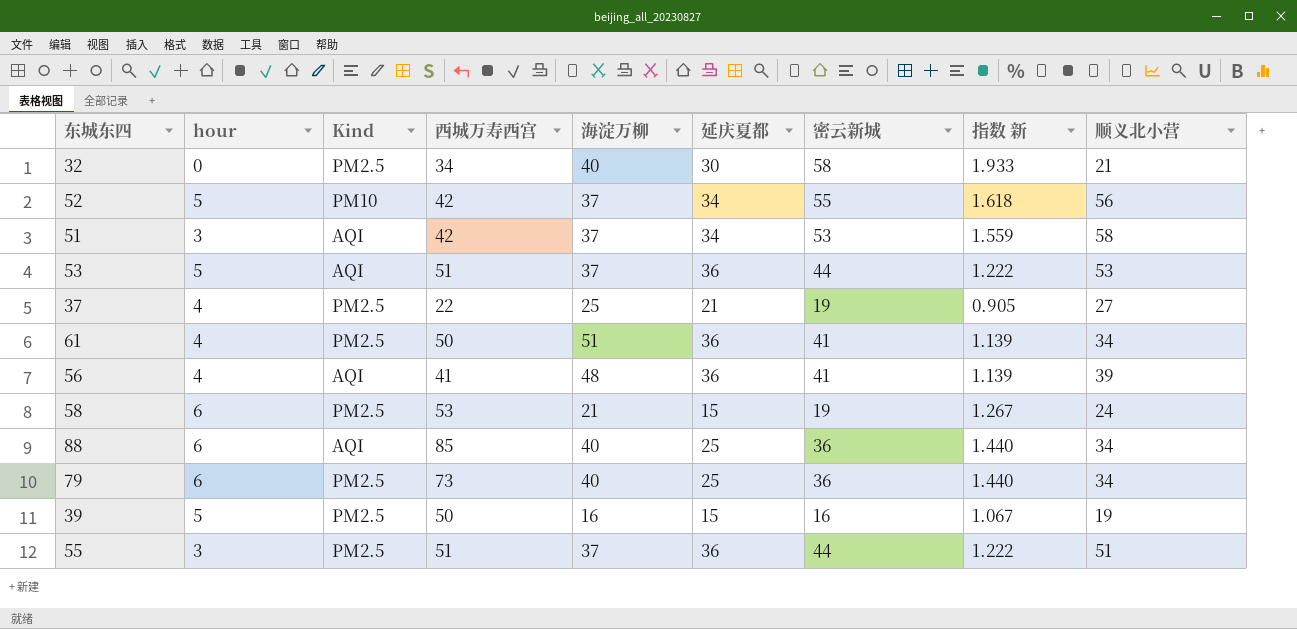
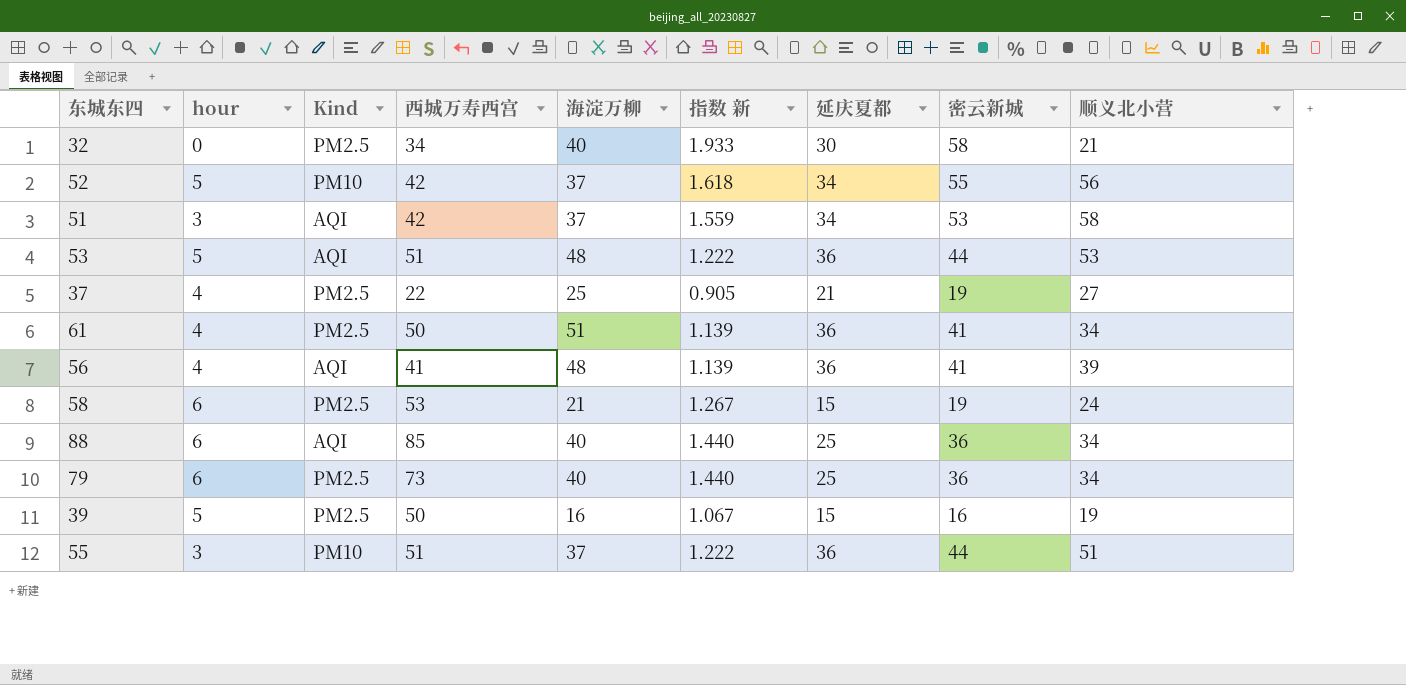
column 指数 新 | position: 8 -> 6
53 | 海淀万柳: 37 -> 48
55 | Kind: PM2.5 -> PM10

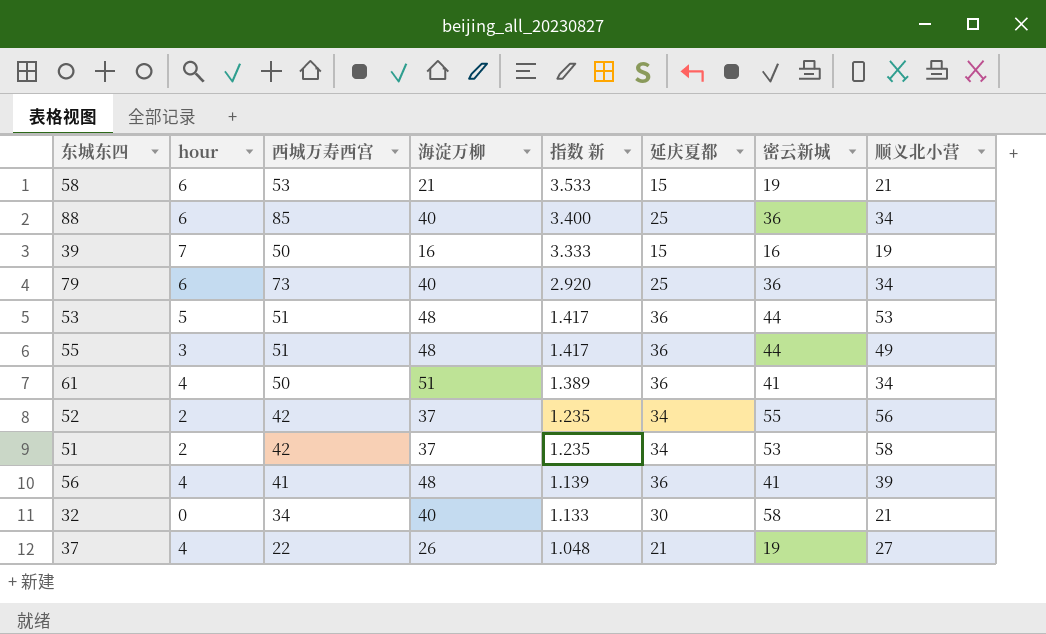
row order: none -> 指数 新 descending
column Kind | position: 3 -> none
column 指数 新 | formula: [密云新城] / [延庆夏都] -> [西城万寿西宫] / [延庆夏都]
58 | 顺义北小营: 24 -> 21
39 | hour: 5 -> 7
55 | 海淀万柳: 37 -> 48
55 | 顺义北小营: 51 -> 49
52 | hour: 5 -> 2
51 | hour: 3 -> 2
37 | 海淀万柳: 25 -> 26

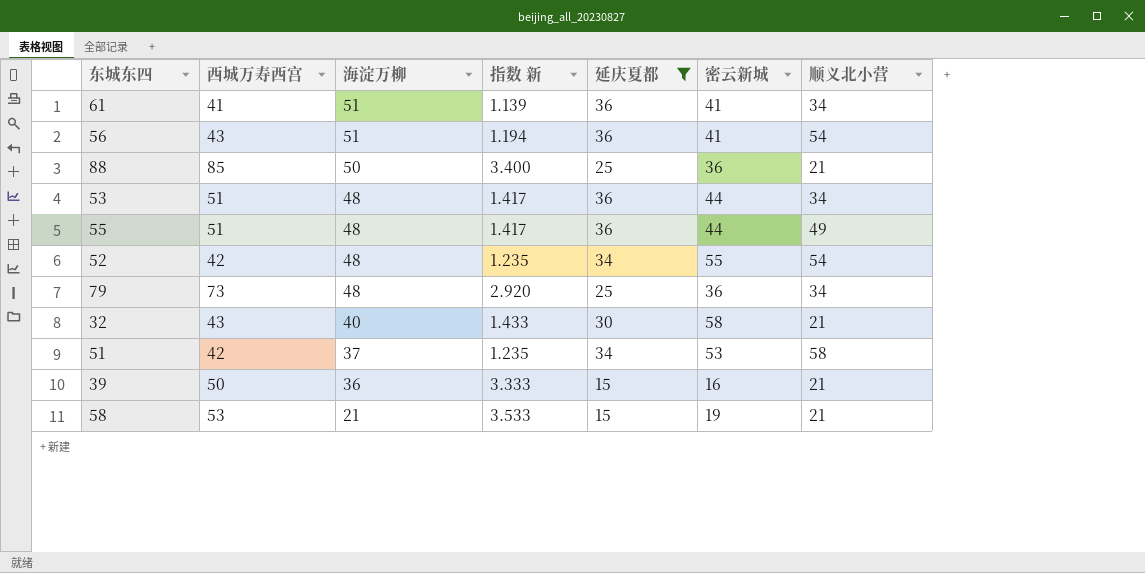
filter: none -> 延庆夏都 != 21
row order: 指数 新 descending -> 海淀万柳 descending
column hour | position: 2 -> none
61 | 西城万寿西宫: 50 -> 41
61 | 指数 新: 1.389 -> 1.139
56 | 西城万寿西宫: 41 -> 43
56 | 海淀万柳: 48 -> 51
56 | 指数 新: 1.139 -> 1.194
56 | 顺义北小营: 39 -> 54
88 | 海淀万柳: 40 -> 50
88 | 顺义北小营: 34 -> 21
53 | 顺义北小营: 53 -> 34
52 | 海淀万柳: 37 -> 48
52 | 顺义北小营: 56 -> 54
79 | 海淀万柳: 40 -> 48
32 | 西城万寿西宫: 34 -> 43
32 | 指数 新: 1.133 -> 1.433
39 | 海淀万柳: 16 -> 36
39 | 顺义北小营: 19 -> 21

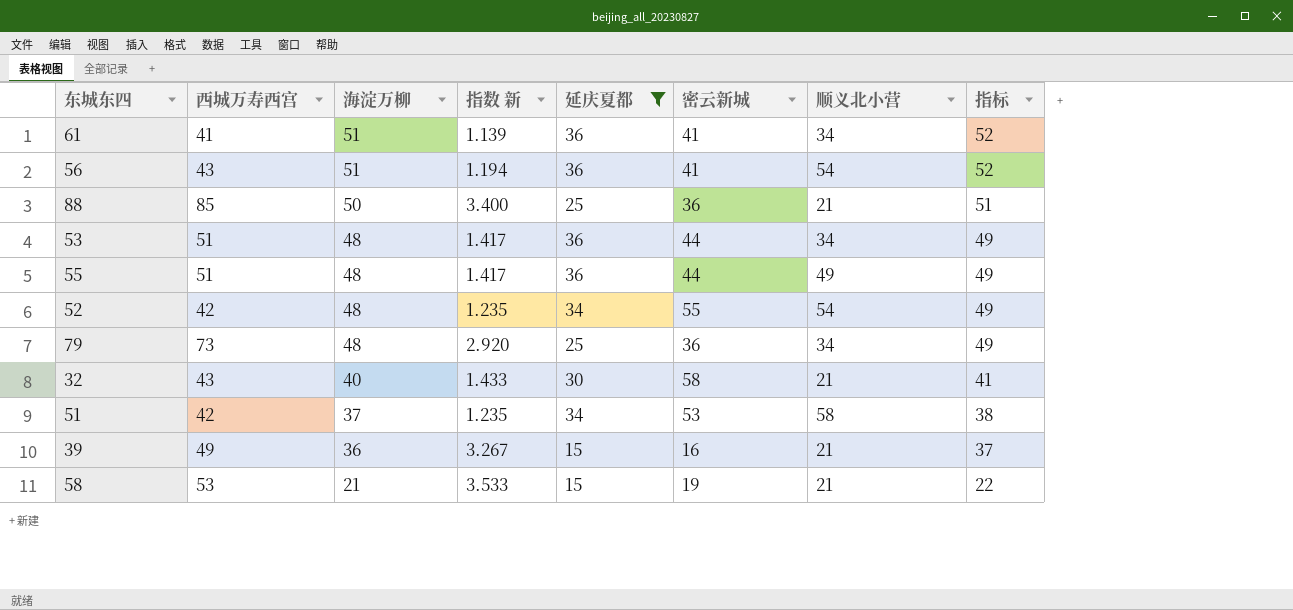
column 指标 | formula: none -> [海淀万柳] + 1
39 | 西城万寿西宫: 50 -> 49
39 | 指数 新: 3.333 -> 3.267

